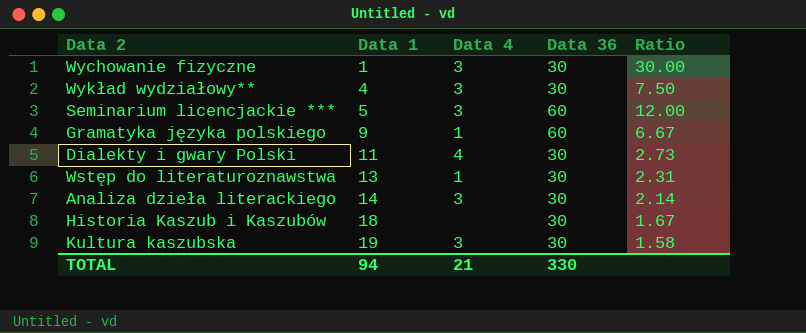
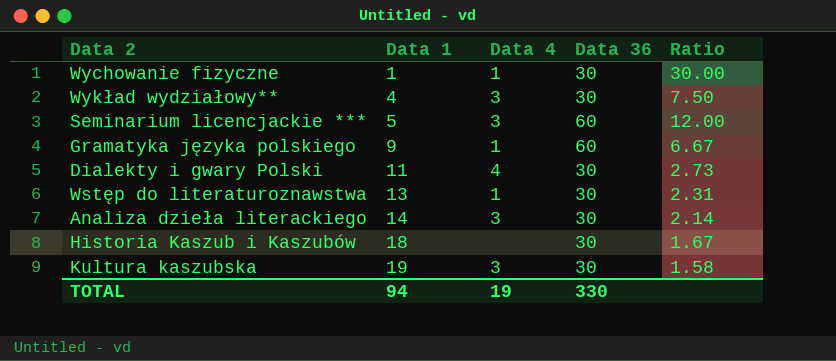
Wychowanie fizyczne | Data 4: 3 -> 1
TOTAL | Data 4: 21 -> 19

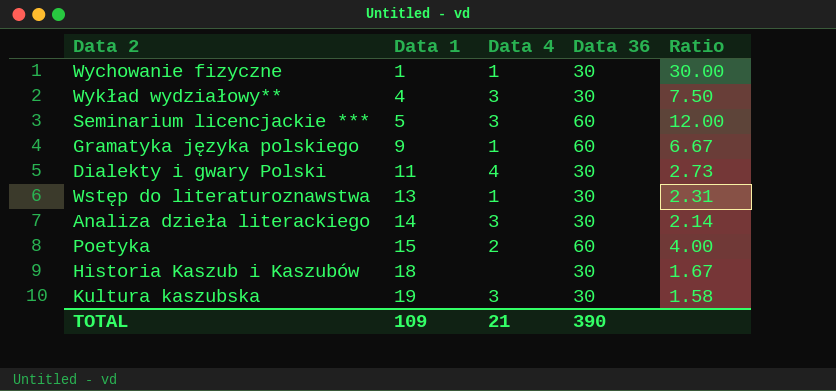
row Poetyka: none -> 15 | 2 | 60 | 4.00
TOTAL | Data 1: 94 -> 109
TOTAL | Data 4: 19 -> 21
TOTAL | Data 36: 330 -> 390

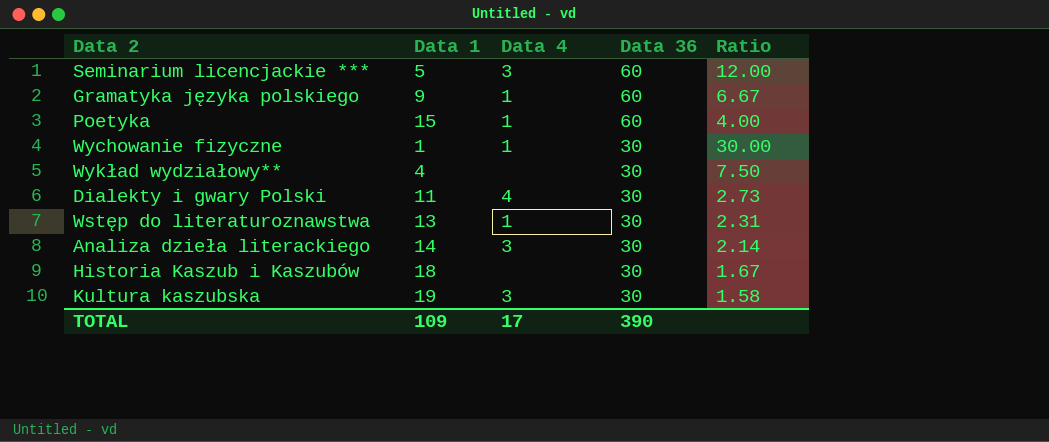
row order: Data 1 ascending -> Data 36 descending
Poetyka | Data 4: 2 -> 1
Wykład wydziałowy** | Data 4: 3 -> none
TOTAL | Data 4: 21 -> 17

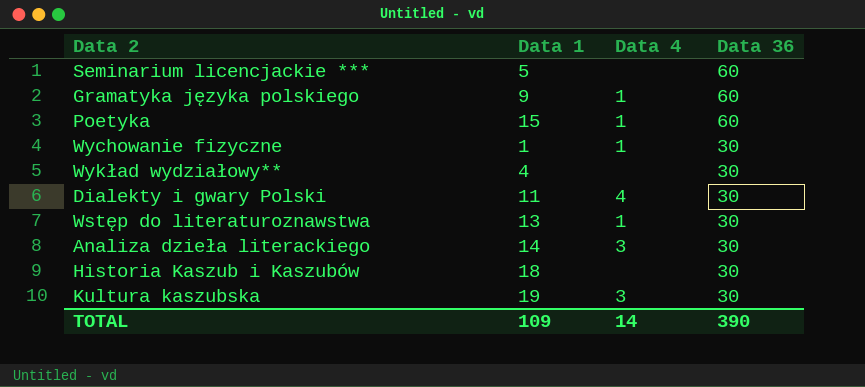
column Ratio | formula: [Data 36] / [Data 1] -> none
Seminarium licencjackie *** | Data 4: 3 -> none
TOTAL | Data 4: 17 -> 14

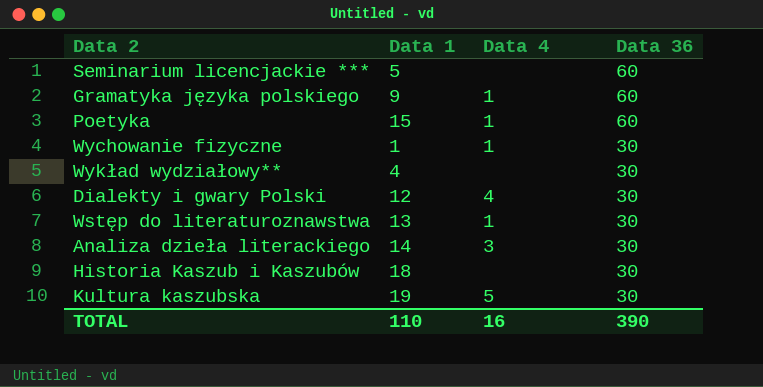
Dialekty i gwary Polski | Data 1: 11 -> 12
Kultura kaszubska | Data 4: 3 -> 5
TOTAL | Data 1: 109 -> 110
TOTAL | Data 4: 14 -> 16

